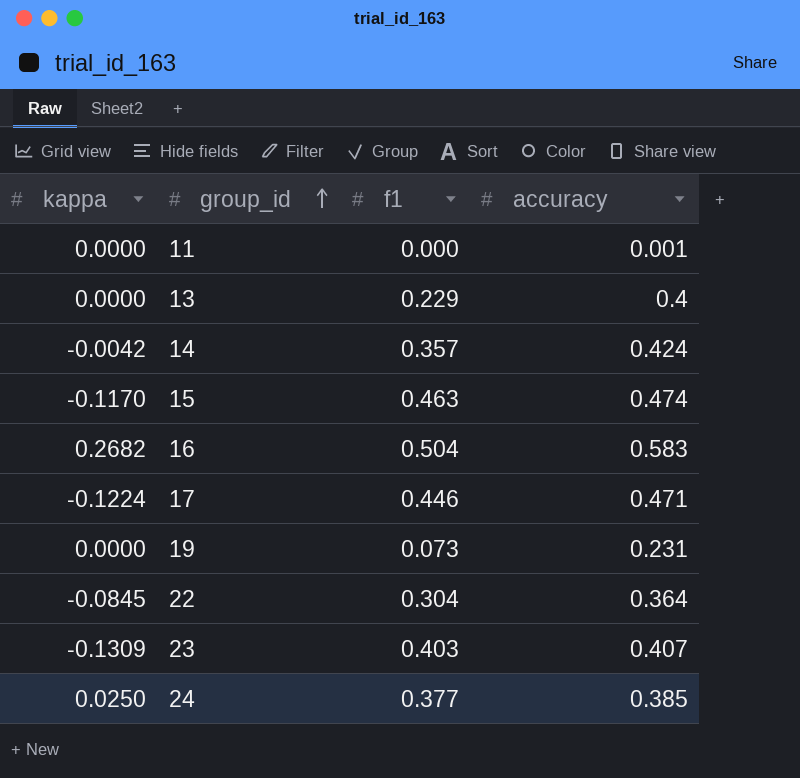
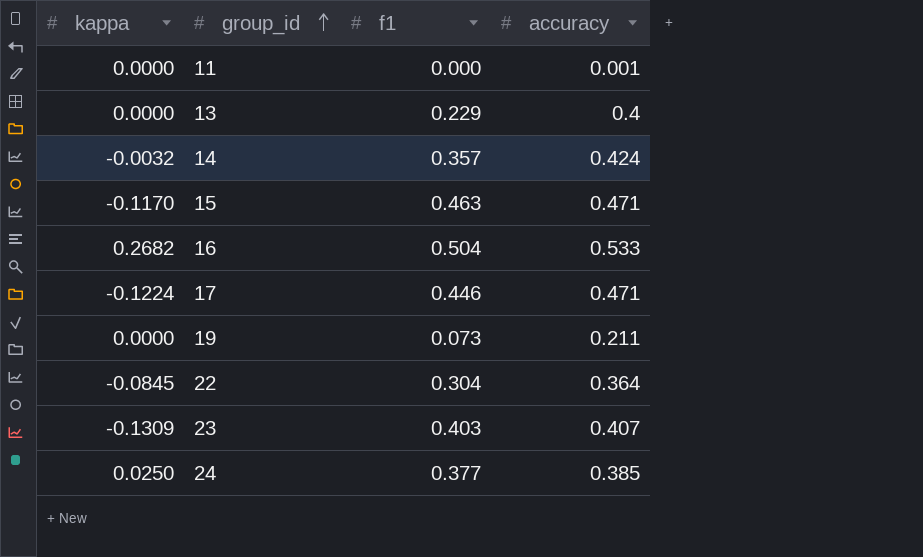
14 | kappa: -0.0042 -> -0.0032
15 | accuracy: 0.474 -> 0.471
16 | accuracy: 0.583 -> 0.533
19 | accuracy: 0.231 -> 0.211

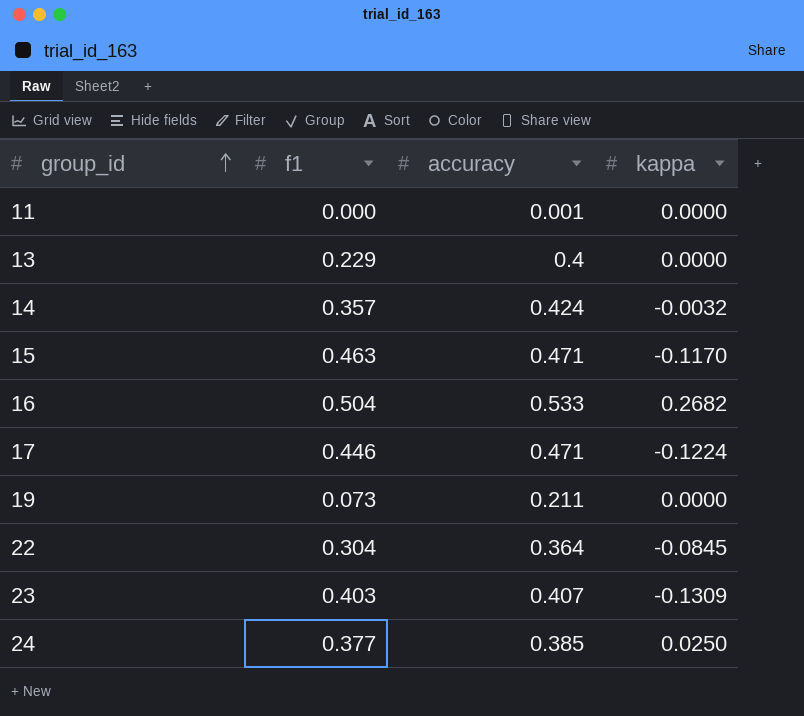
column kappa | position: 1 -> 4

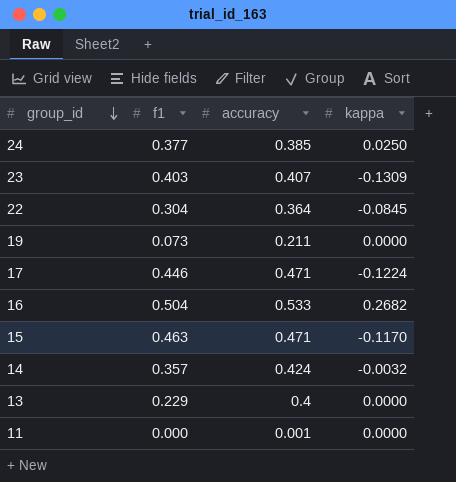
row order: group_id ascending -> group_id descending

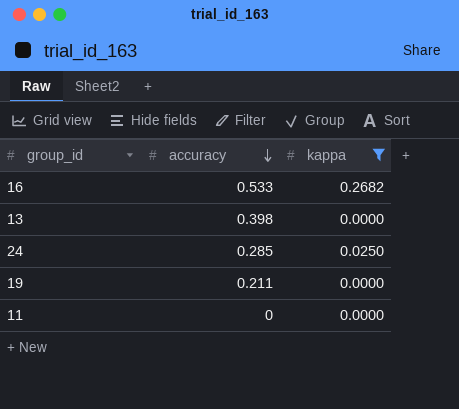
filter: none -> kappa >= 0.0000
row order: group_id descending -> accuracy descending
column f1 | position: 2 -> none
13 | accuracy: 0.4 -> 0.398
24 | accuracy: 0.385 -> 0.285
11 | accuracy: 0.001 -> 0

